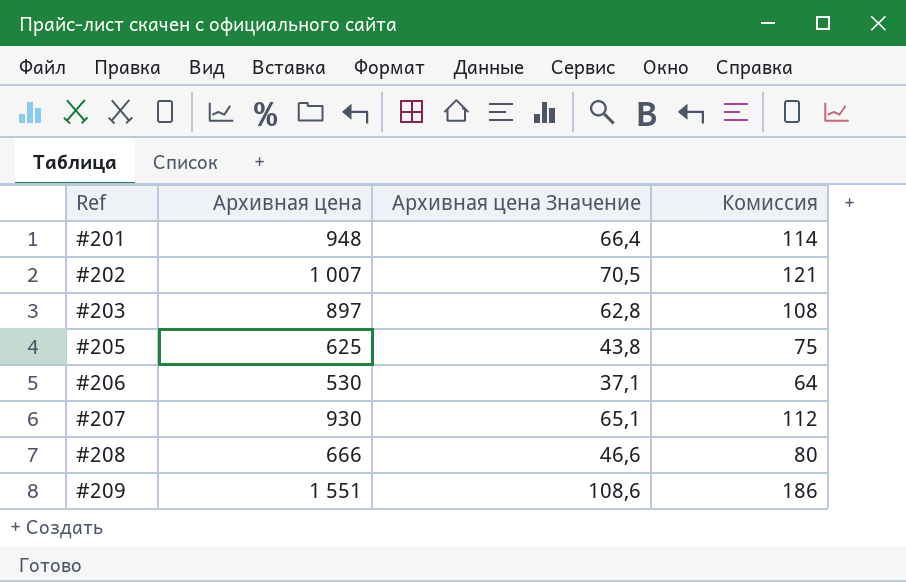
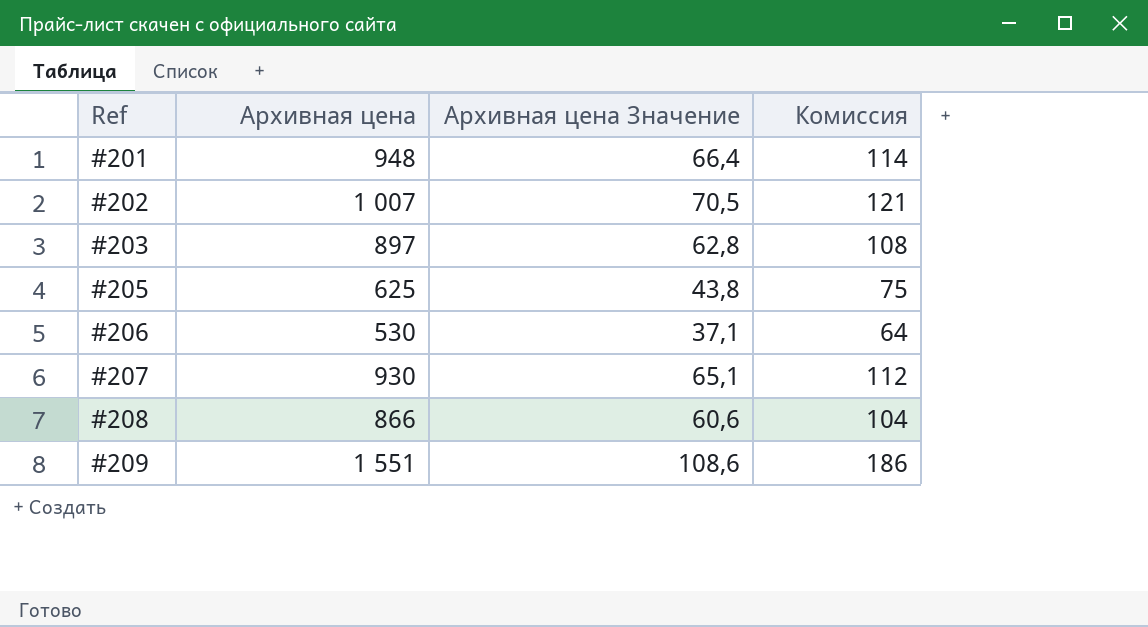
#208 | Архивная цена: 666 -> 866
#208 | Архивная цена Значение: 46,6 -> 60,6
#208 | Комиссия: 80 -> 104

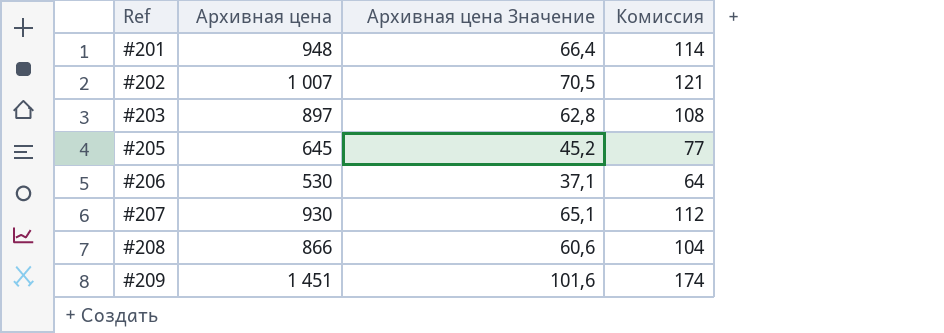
#205 | Архивная цена: 625 -> 645
#205 | Архивная цена Значение: 43,8 -> 45,2
#205 | Комиссия: 75 -> 77
#209 | Архивная цена: 1 551 -> 1 451
#209 | Архивная цена Значение: 108,6 -> 101,6
#209 | Комиссия: 186 -> 174

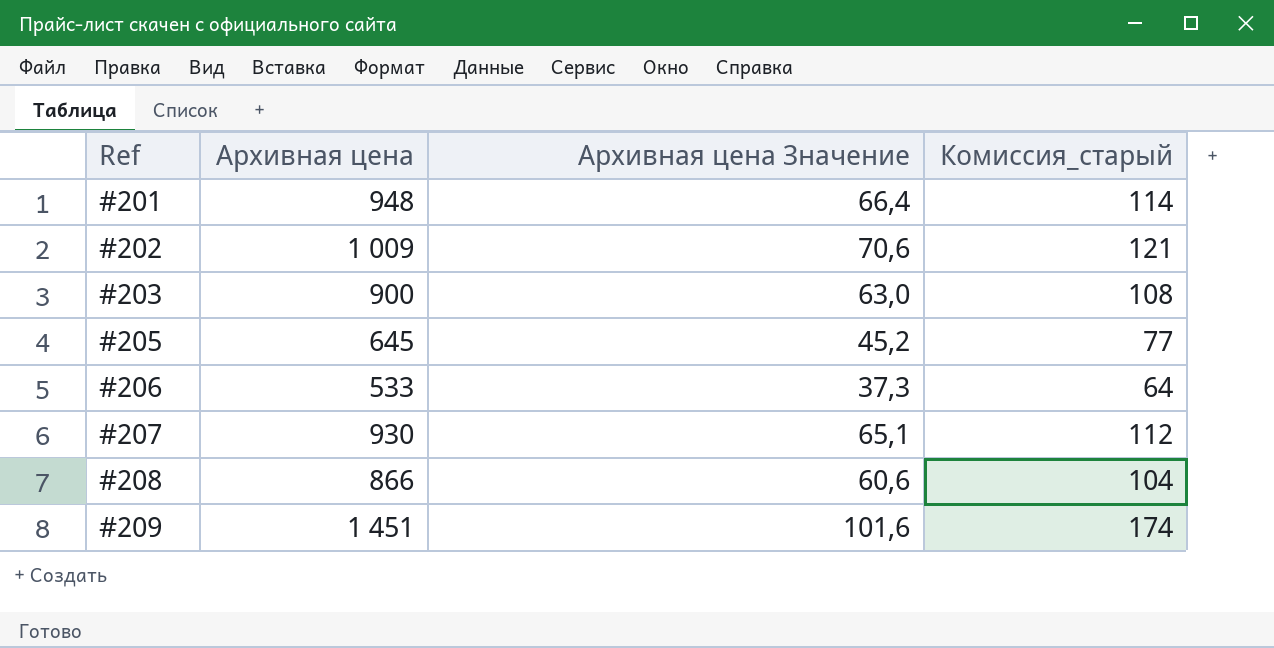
column name: Комиссия -> Комиссия_старый
#202 | Архивная цена: 1 007 -> 1 009
#202 | Архивная цена Значение: 70,5 -> 70,6
#203 | Архивная цена: 897 -> 900
#203 | Архивная цена Значение: 62,8 -> 63,0
#206 | Архивная цена: 530 -> 533
#206 | Архивная цена Значение: 37,1 -> 37,3

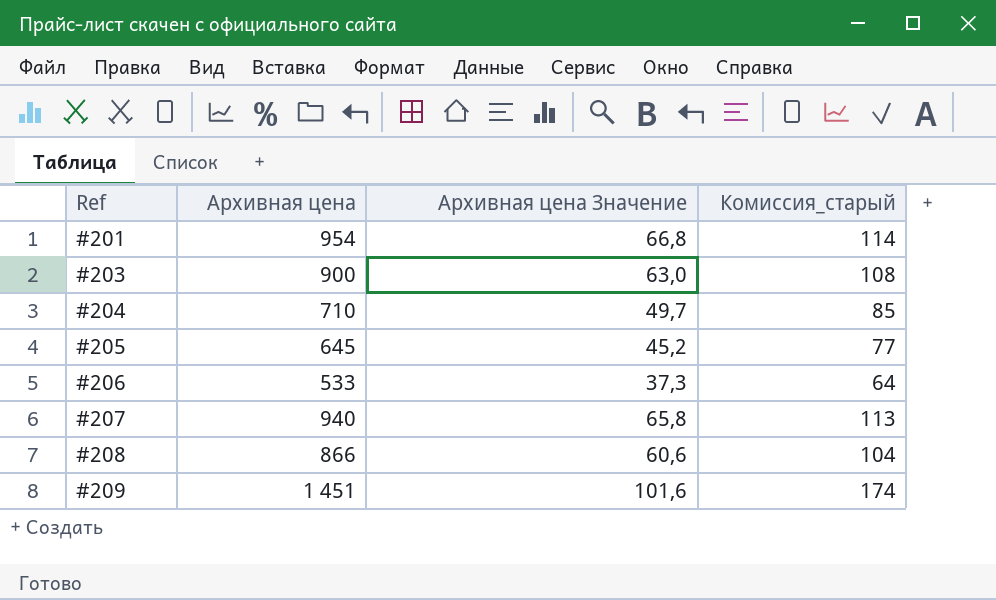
row #202: 1 009 | 70,6 | 121 -> none
#201 | Архивная цена: 948 -> 954
#201 | Архивная цена Значение: 66,4 -> 66,8
row #204: none -> 710 | 49,7 | 85
#207 | Архивная цена: 930 -> 940
#207 | Архивная цена Значение: 65,1 -> 65,8
#207 | Комиссия_старый: 112 -> 113

